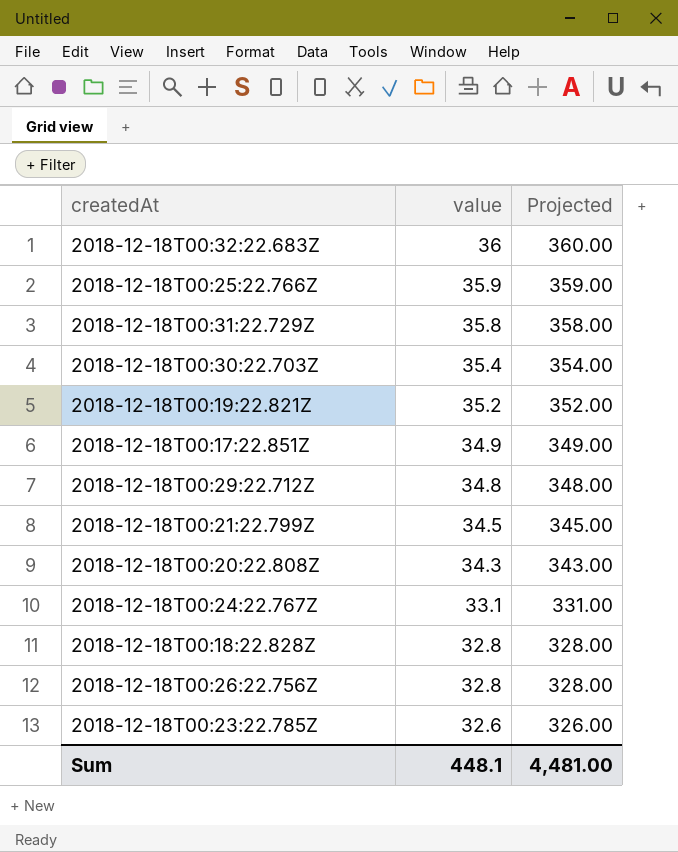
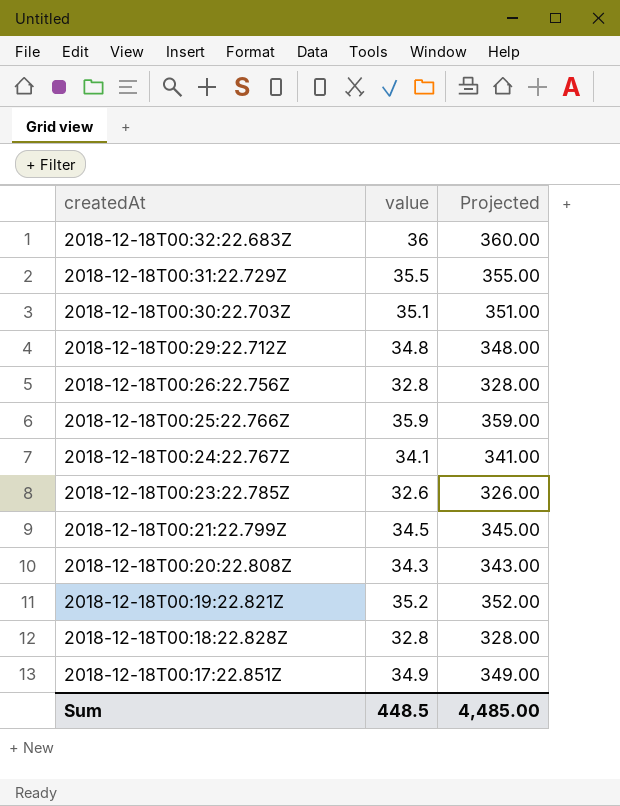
row order: value descending -> createdAt descending
2018-12-18T00:31:22.729Z | value: 35.8 -> 35.5
2018-12-18T00:31:22.729Z | Projected: 358.00 -> 355.00
2018-12-18T00:30:22.703Z | value: 35.4 -> 35.1
2018-12-18T00:30:22.703Z | Projected: 354.00 -> 351.00
2018-12-18T00:24:22.767Z | value: 33.1 -> 34.1
2018-12-18T00:24:22.767Z | Projected: 331.00 -> 341.00
Sum | value: 448.1 -> 448.5
Sum | Projected: 4,481.00 -> 4,485.00

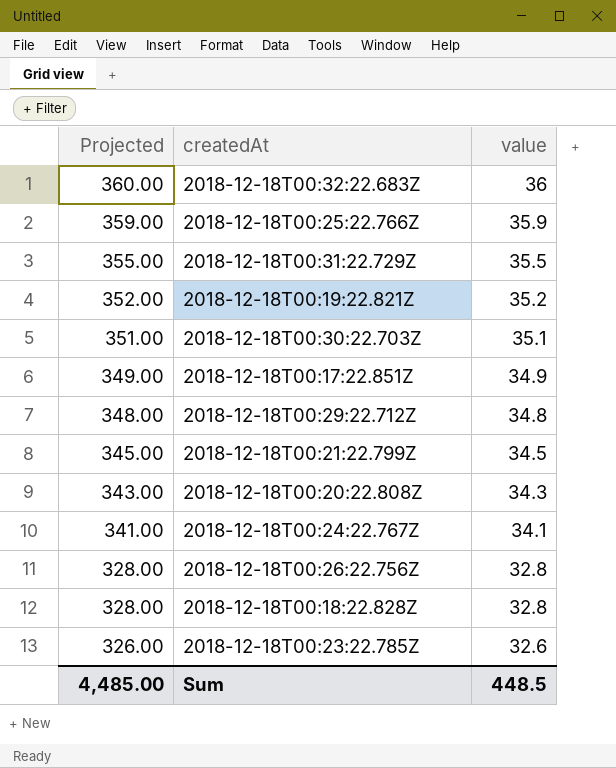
row order: createdAt descending -> Projected descending
column Projected | position: 3 -> 1

